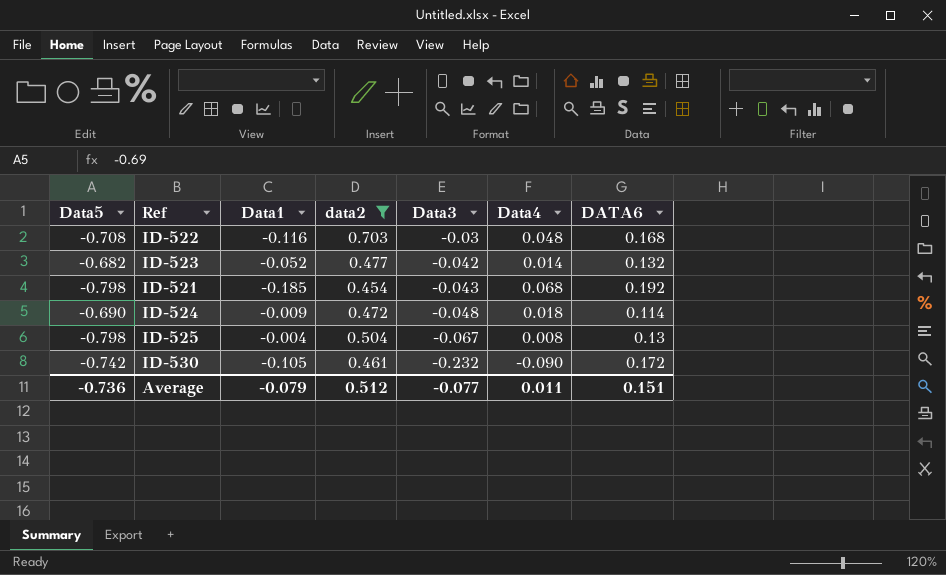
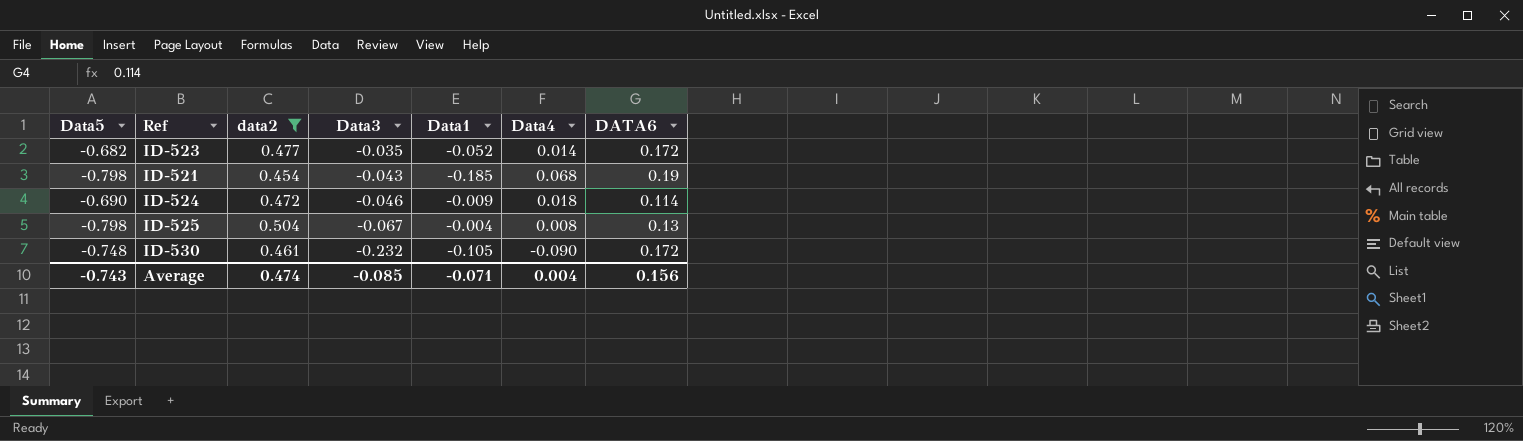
column Data1 | position: 3 -> 5
row ID-522: -0.708 | -0.116 | 0.703 | -0.03 | 0.048 | 0.168 -> none
ID-523 | Data3: -0.042 -> -0.035
ID-523 | DATA6: 0.132 -> 0.172
ID-521 | DATA6: 0.192 -> 0.19
ID-524 | Data3: -0.048 -> -0.046
ID-530 | Data5: -0.742 -> -0.748
Average | Data5: -0.736 -> -0.743
Average | data2: 0.512 -> 0.474
Average | Data3: -0.077 -> -0.085
Average | Data1: -0.079 -> -0.071
Average | Data4: 0.011 -> 0.004
Average | DATA6: 0.151 -> 0.156

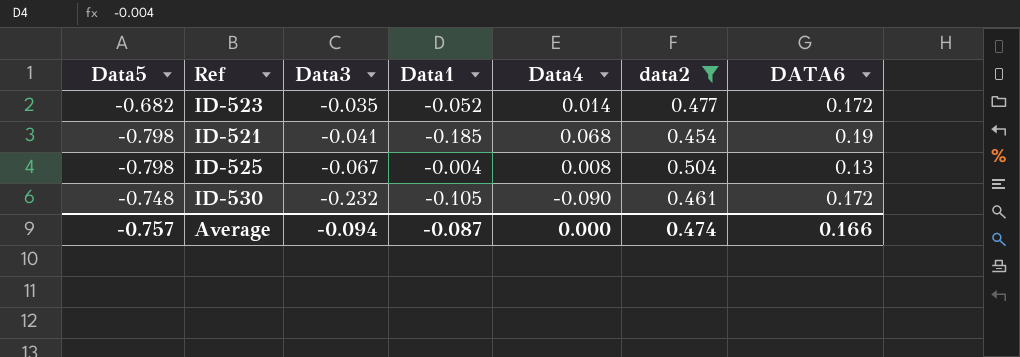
column data2 | position: 3 -> 6
row ID-524: -0.690 | 0.472 | -0.046 | -0.009 | 0.018 | 0.114 -> none
ID-521 | Data3: -0.043 -> -0.041
Average | Data5: -0.743 -> -0.757
Average | Data3: -0.085 -> -0.094
Average | Data1: -0.071 -> -0.087
Average | Data4: 0.004 -> 0.000
Average | DATA6: 0.156 -> 0.166

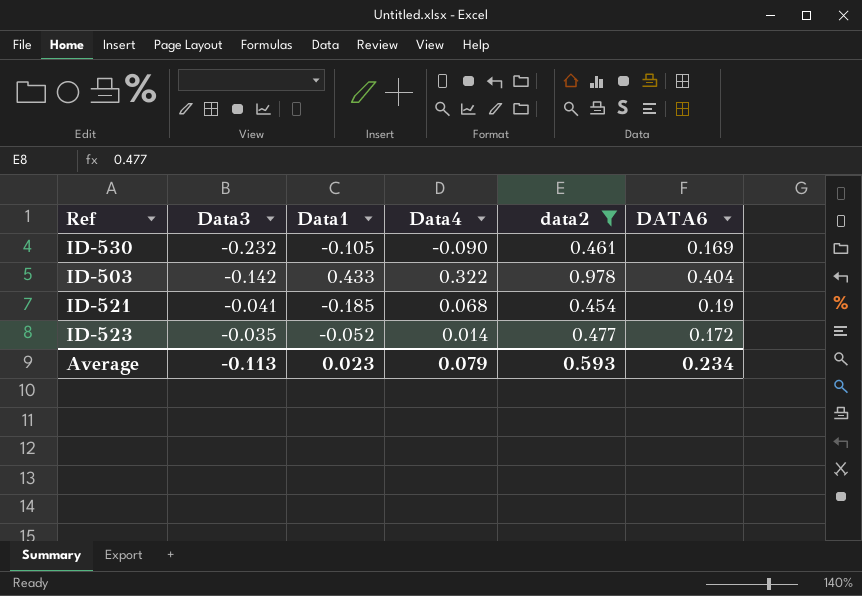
row order: Data3 descending -> Data3 ascending
column Data5 | position: 1 -> none
row ID-525: -0.798 | -0.067 | -0.004 | 0.008 | 0.504 | 0.13 -> none
ID-530 | DATA6: 0.172 -> 0.169
row ID-503: none -> -0.142 | 0.433 | 0.322 | 0.978 | 0.404
Average | Data3: -0.094 -> -0.113
Average | Data1: -0.087 -> 0.023
Average | Data4: 0.000 -> 0.079
Average | data2: 0.474 -> 0.593
Average | DATA6: 0.166 -> 0.234

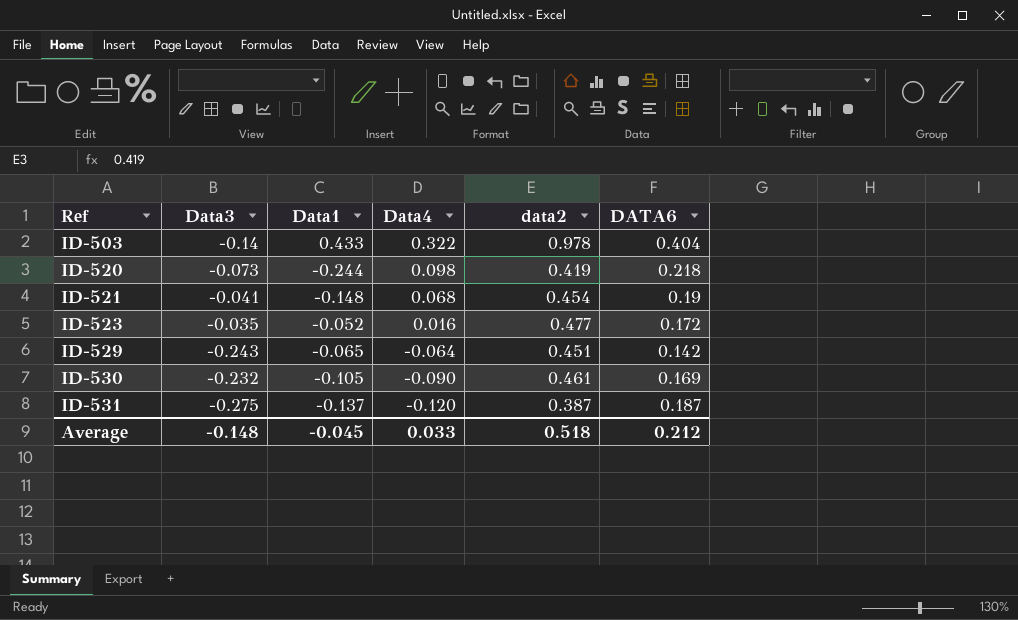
filter: data2 >= 0.454 -> none
row order: Data3 ascending -> Ref ascending
ID-503 | Data3: -0.142 -> -0.14
ID-521 | Data1: -0.185 -> -0.148
ID-523 | Data4: 0.014 -> 0.016
Average | Data3: -0.113 -> -0.148
Average | Data1: 0.023 -> -0.045
Average | Data4: 0.079 -> 0.033
Average | data2: 0.593 -> 0.518
Average | DATA6: 0.234 -> 0.212

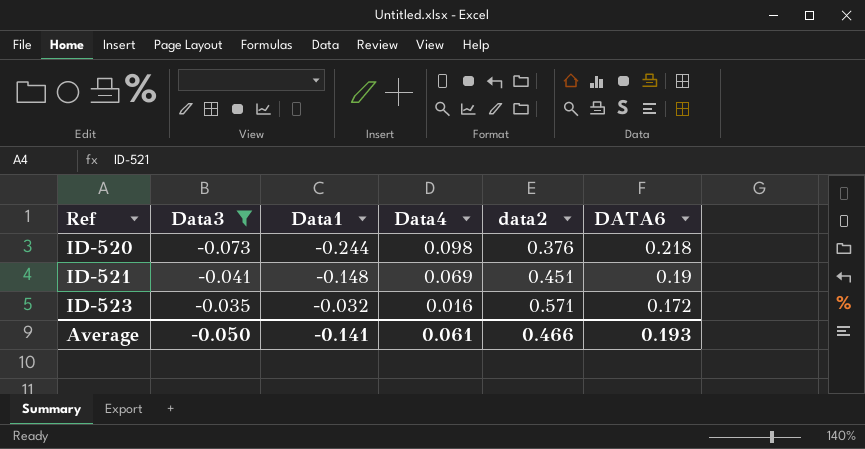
filter: none -> Data3 >= -0.073
ID-520 | data2: 0.419 -> 0.376
ID-521 | Data4: 0.068 -> 0.069
ID-521 | data2: 0.454 -> 0.451
ID-523 | Data1: -0.052 -> -0.032
ID-523 | data2: 0.477 -> 0.571
Average | Data3: -0.148 -> -0.050
Average | Data1: -0.045 -> -0.141
Average | Data4: 0.033 -> 0.061
Average | data2: 0.518 -> 0.466
Average | DATA6: 0.212 -> 0.193

